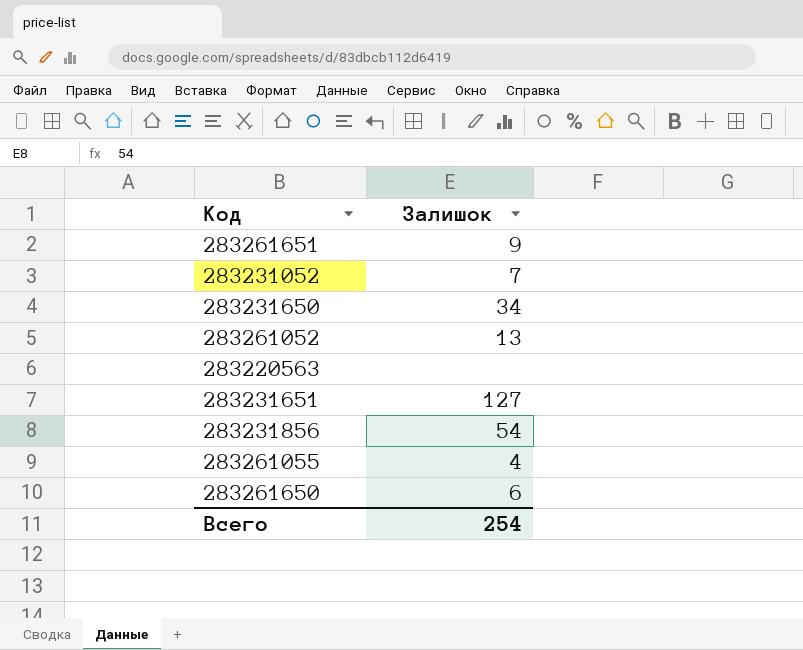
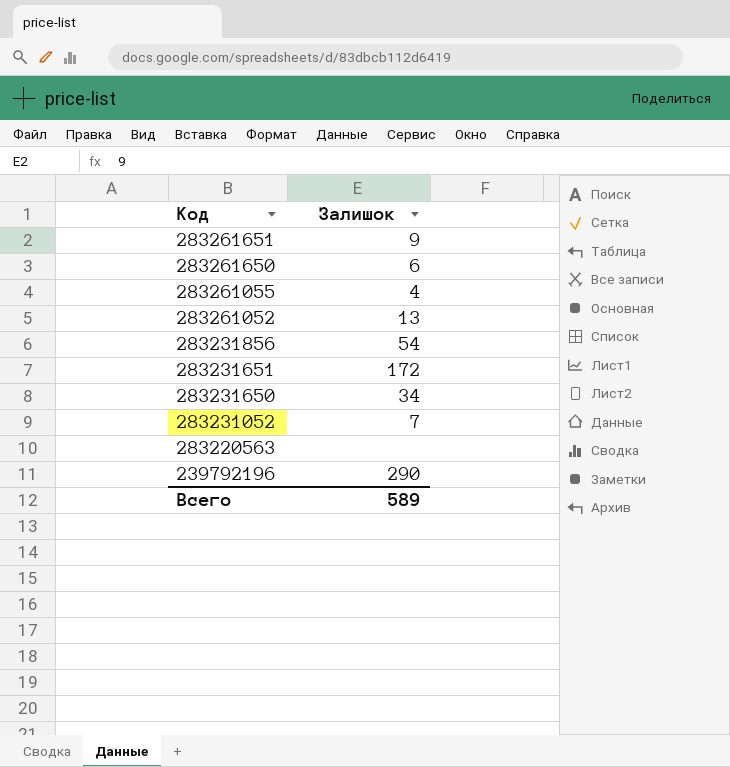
row order: none -> Код descending
283231651 | Залишок: 127 -> 172
row 239792196: none -> 290
Всего | Залишок: 254 -> 589

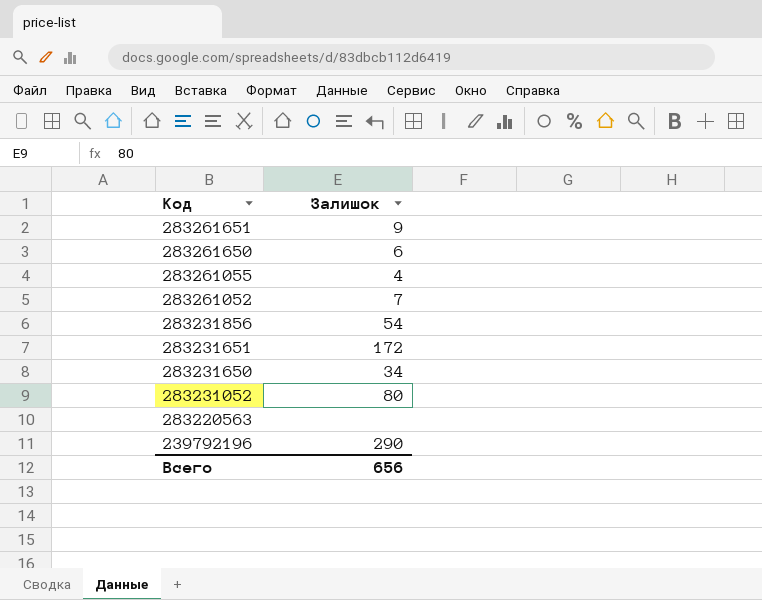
283261052 | Залишок: 13 -> 7
283231052 | Залишок: 7 -> 80
Всего | Залишок: 589 -> 656

